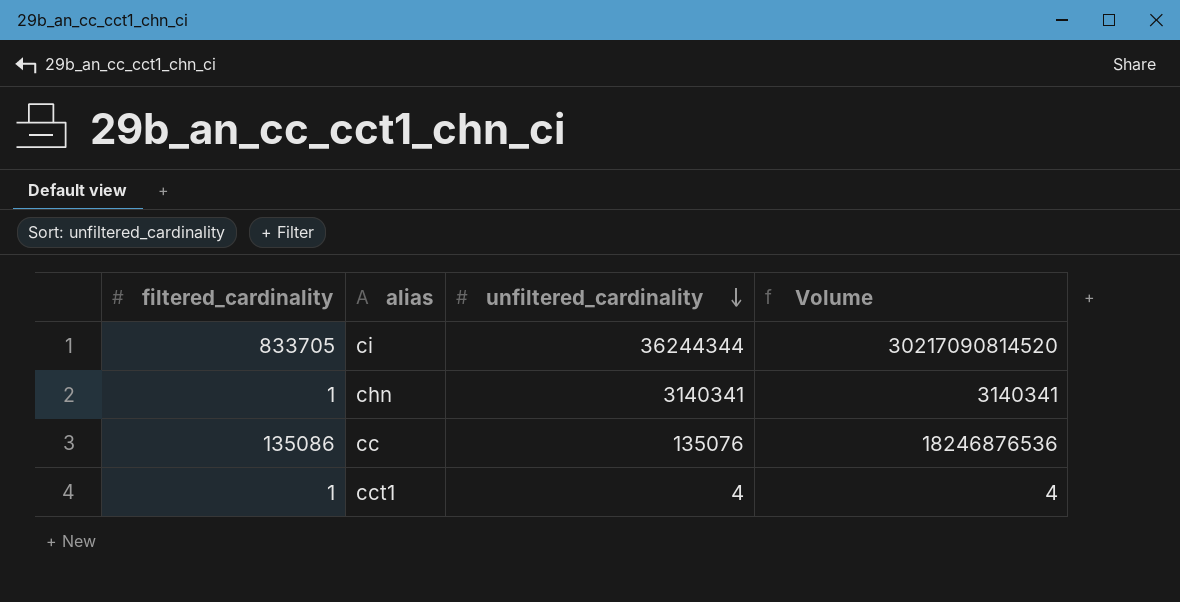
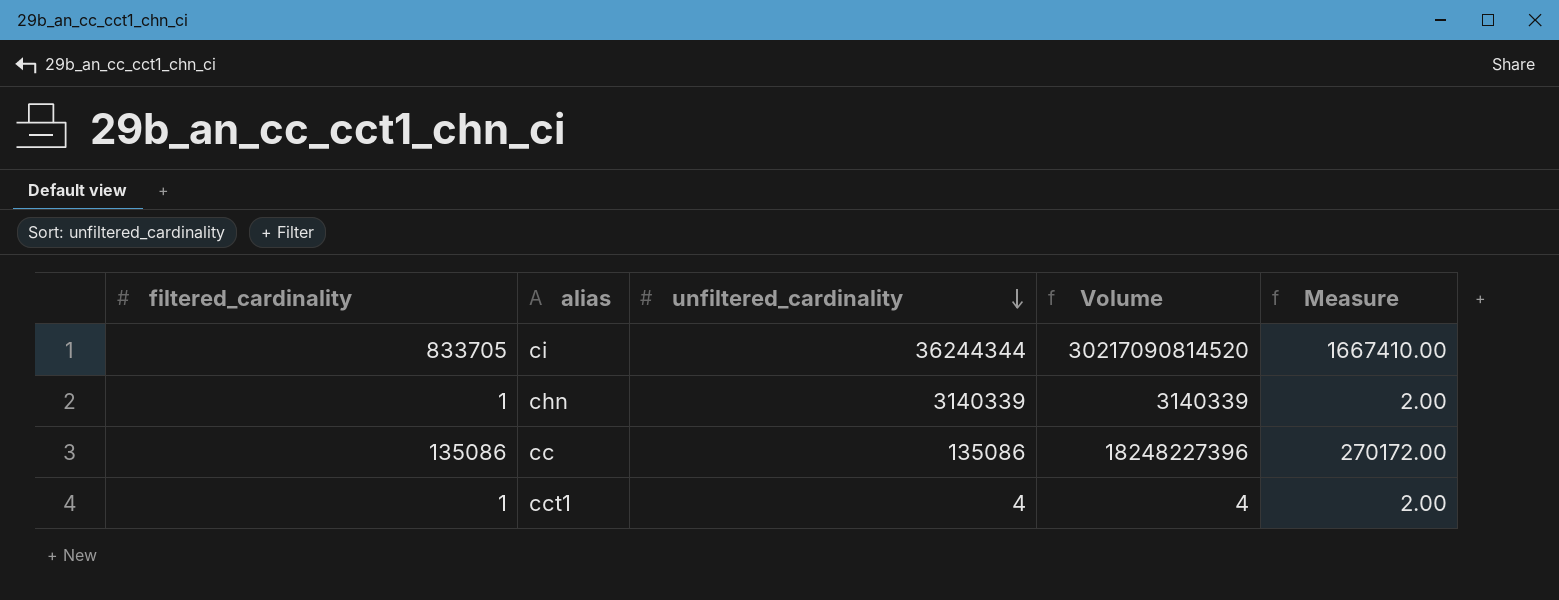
column Measure | formula: none -> [filtered_cardinality] * 2
chn | unfiltered_cardinality: 3140341 -> 3140339
chn | Volume: 3140341 -> 3140339
cc | unfiltered_cardinality: 135076 -> 135086
cc | Volume: 18246876536 -> 18248227396

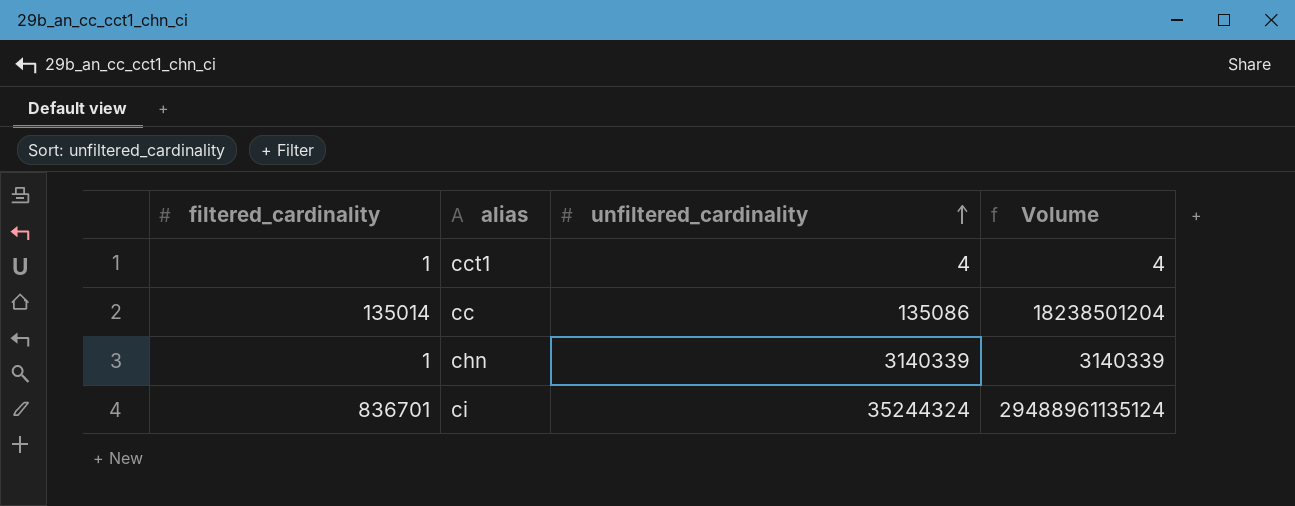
row order: unfiltered_cardinality descending -> unfiltered_cardinality ascending
column Measure | formula: [filtered_cardinality] * 2 -> none
cc | filtered_cardinality: 135086 -> 135014
cc | Volume: 18248227396 -> 18238501204
ci | filtered_cardinality: 833705 -> 836701
ci | unfiltered_cardinality: 36244344 -> 35244324
ci | Volume: 30217090814520 -> 29488961135124

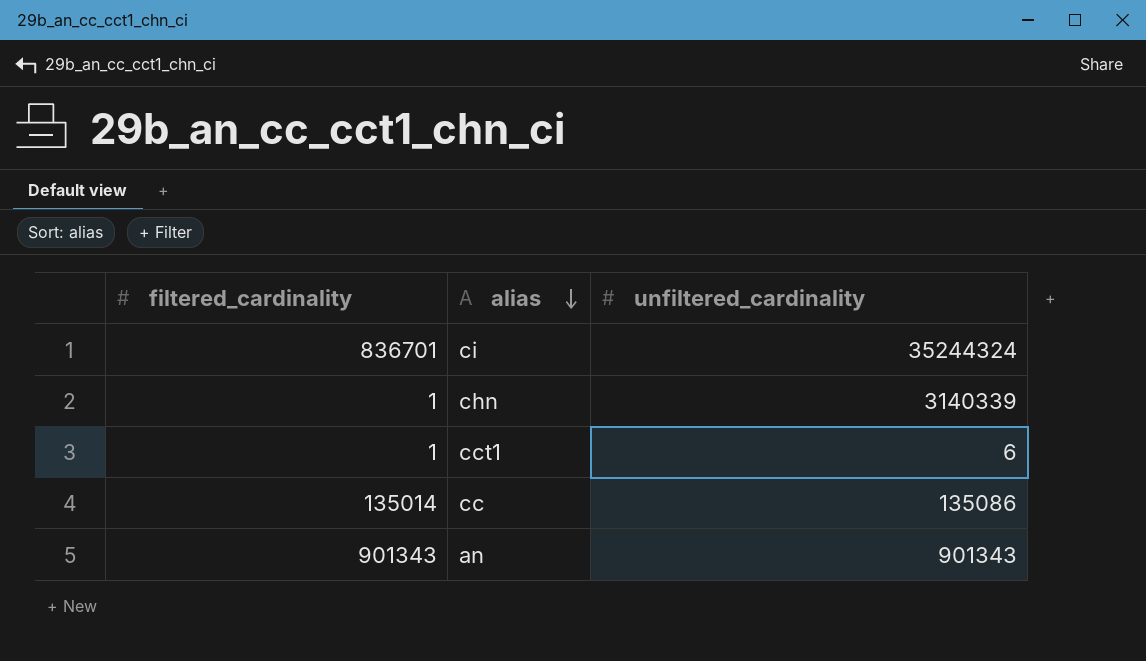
row order: unfiltered_cardinality ascending -> alias descending
column Volume | formula: [filtered_cardinality] * [unfiltered_cardinality] -> none
cct1 | unfiltered_cardinality: 4 -> 6
row an: none -> 901343 | 901343

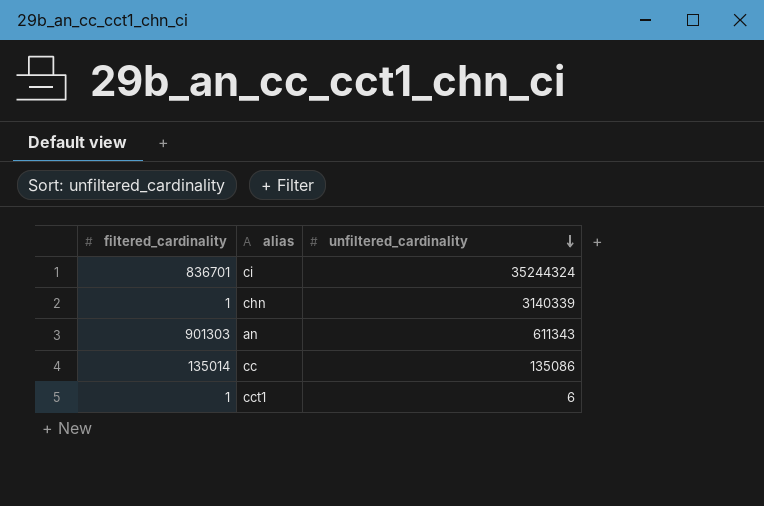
row order: alias descending -> unfiltered_cardinality descending
an | filtered_cardinality: 901343 -> 901303
an | unfiltered_cardinality: 901343 -> 611343

